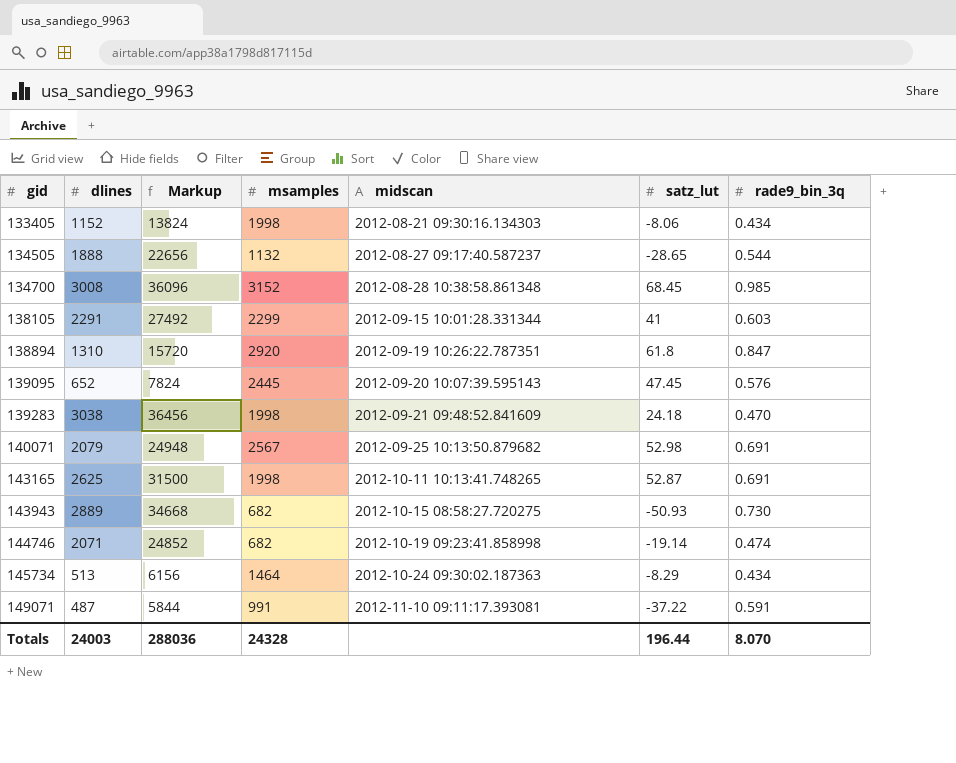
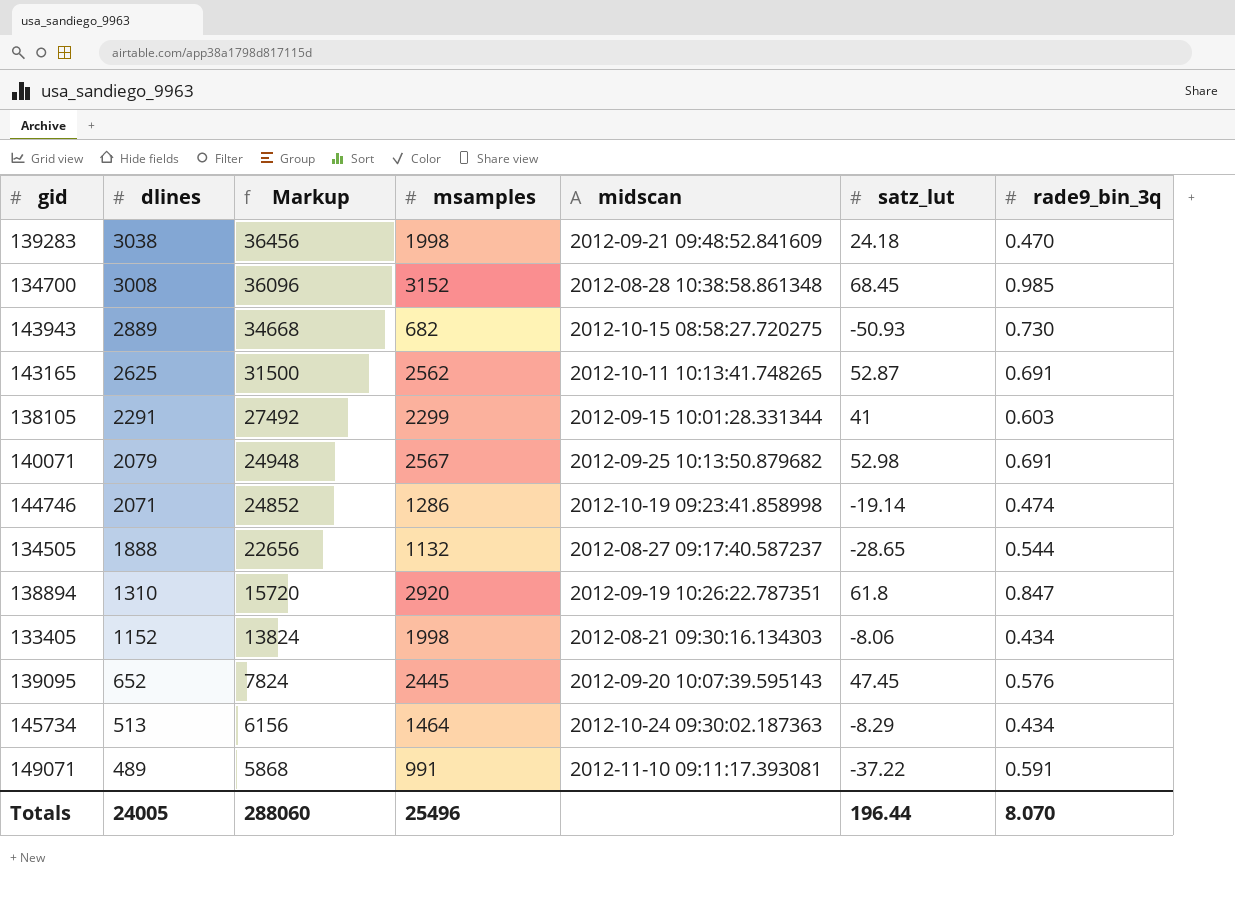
row order: gid ascending -> dlines descending
143165 | msamples: 1998 -> 2562
144746 | msamples: 682 -> 1286
149071 | dlines: 487 -> 489
149071 | Markup: 5844 -> 5868
Totals | dlines: 24003 -> 24005
Totals | Markup: 288036 -> 288060
Totals | msamples: 24328 -> 25496

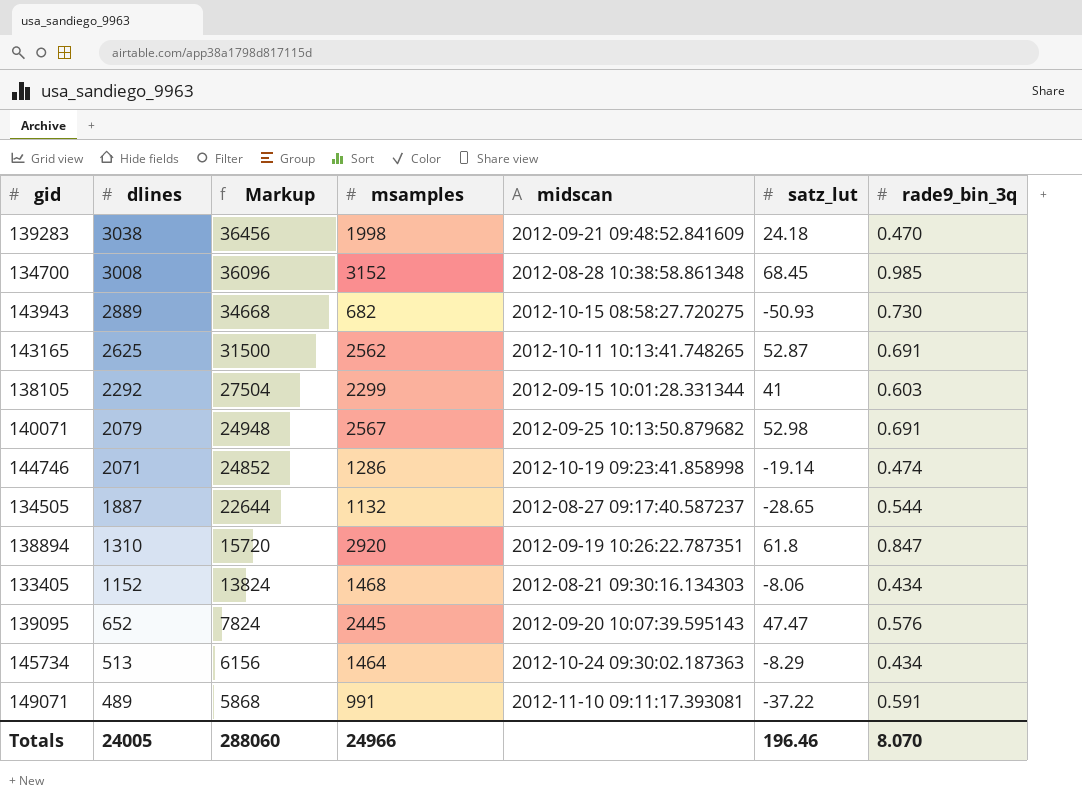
138105 | dlines: 2291 -> 2292
138105 | Markup: 27492 -> 27504
134505 | dlines: 1888 -> 1887
134505 | Markup: 22656 -> 22644
133405 | msamples: 1998 -> 1468
139095 | satz_lut: 47.45 -> 47.47
Totals | msamples: 25496 -> 24966
Totals | satz_lut: 196.44 -> 196.46

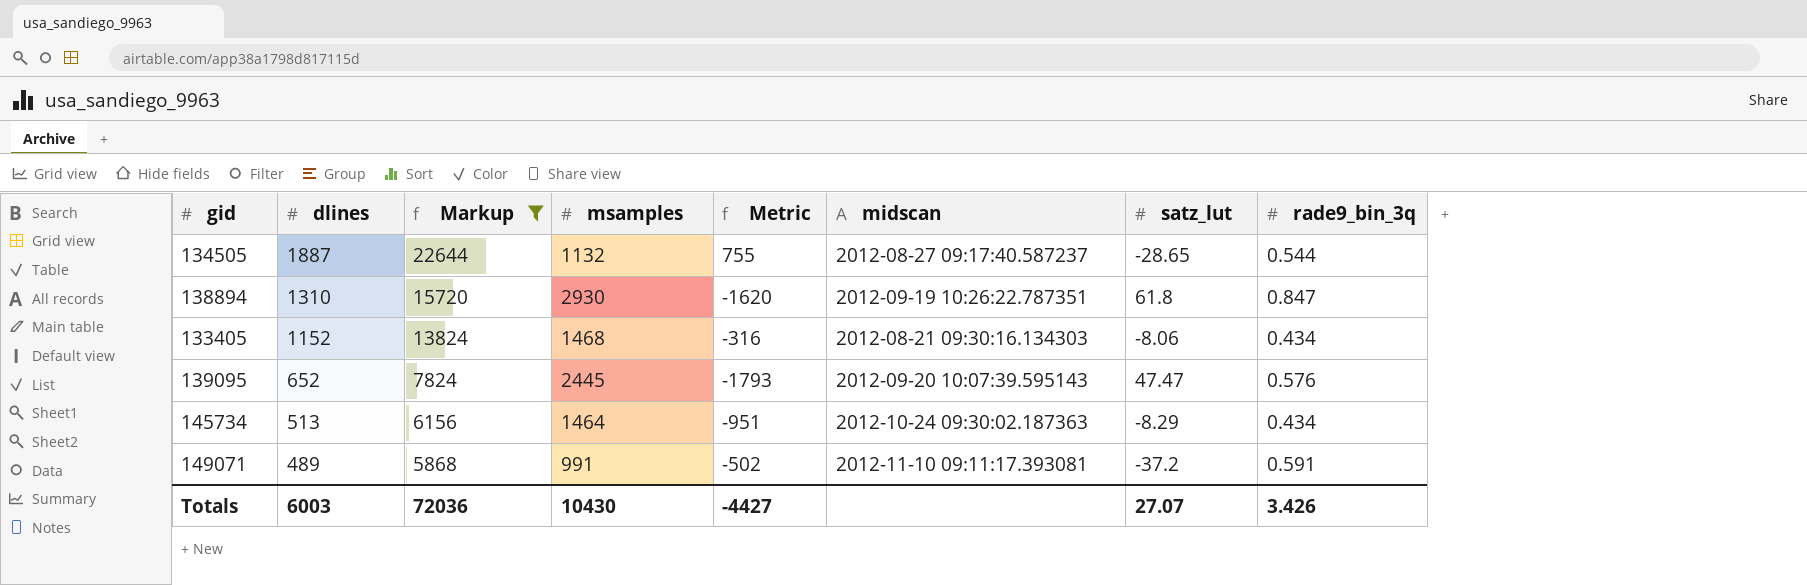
filter: none -> Markup <= 22644
column Metric | formula: none -> [dlines] - [msamples]
138894 | msamples: 2920 -> 2930
149071 | satz_lut: -37.22 -> -37.2
Totals | dlines: 24005 -> 6003
Totals | Markup: 288060 -> 72036
Totals | msamples: 24966 -> 10430
Totals | satz_lut: 196.46 -> 27.07
Totals | rade9_bin_3q: 8.070 -> 3.426

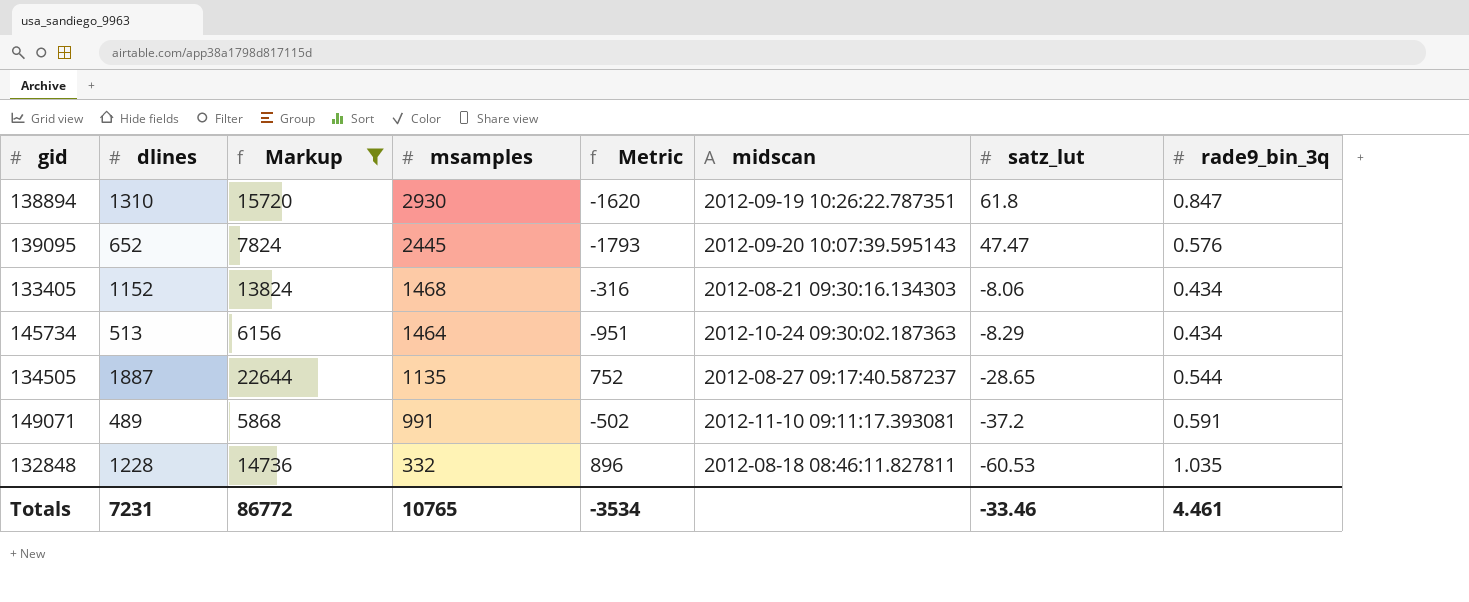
row order: dlines descending -> msamples descending
134505 | msamples: 1132 -> 1135
134505 | Metric: 755 -> 752
row 132848: none -> 1228 | 14736 | 332 | 896 | 2012-08-18 08:46:11.827811 | -60.53 | 1.035
Totals | dlines: 6003 -> 7231
Totals | Markup: 72036 -> 86772
Totals | msamples: 10430 -> 10765
Totals | Metric: -4427 -> -3534
Totals | satz_lut: 27.07 -> -33.46
Totals | rade9_bin_3q: 3.426 -> 4.461

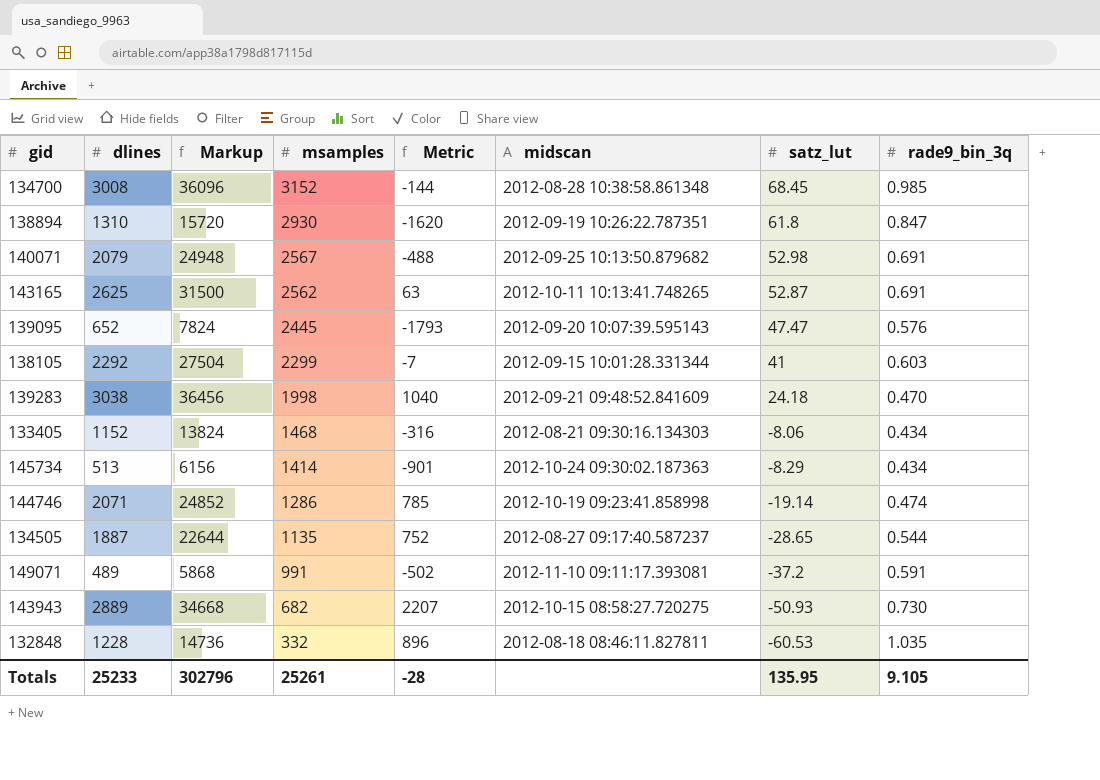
filter: Markup <= 22644 -> none
145734 | msamples: 1464 -> 1414
145734 | Metric: -951 -> -901
Totals | dlines: 7231 -> 25233
Totals | Markup: 86772 -> 302796
Totals | msamples: 10765 -> 25261
Totals | Metric: -3534 -> -28
Totals | satz_lut: -33.46 -> 135.95
Totals | rade9_bin_3q: 4.461 -> 9.105

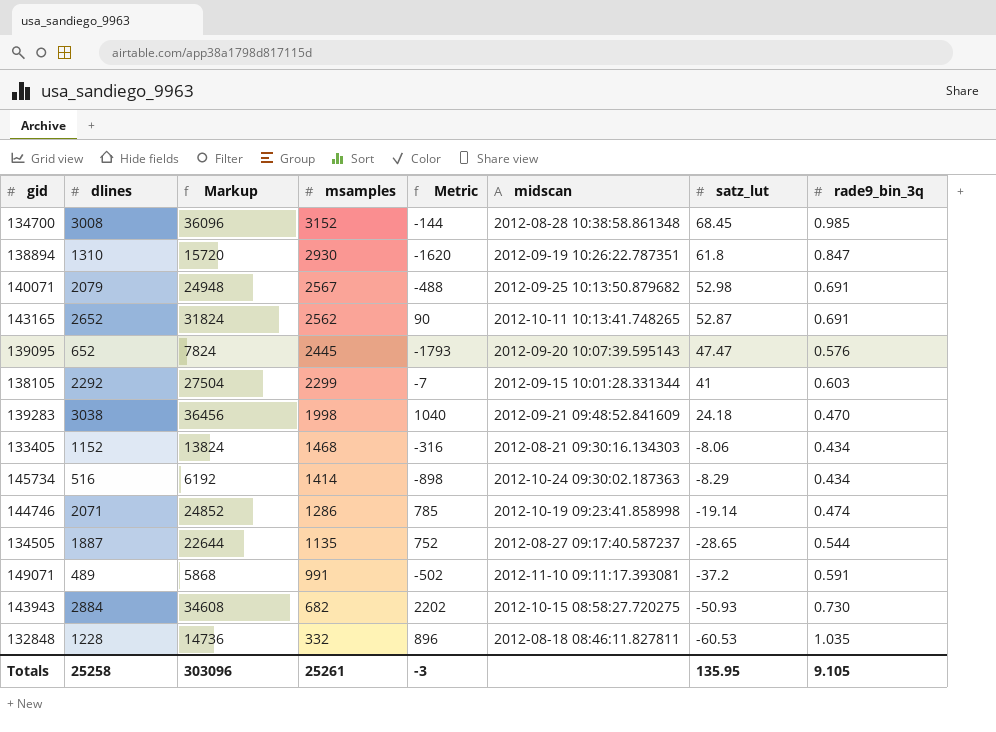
143165 | dlines: 2625 -> 2652
143165 | Markup: 31500 -> 31824
143165 | Metric: 63 -> 90
145734 | dlines: 513 -> 516
145734 | Markup: 6156 -> 6192
145734 | Metric: -901 -> -898
143943 | dlines: 2889 -> 2884
143943 | Markup: 34668 -> 34608
143943 | Metric: 2207 -> 2202
Totals | dlines: 25233 -> 25258
Totals | Markup: 302796 -> 303096
Totals | Metric: -28 -> -3

